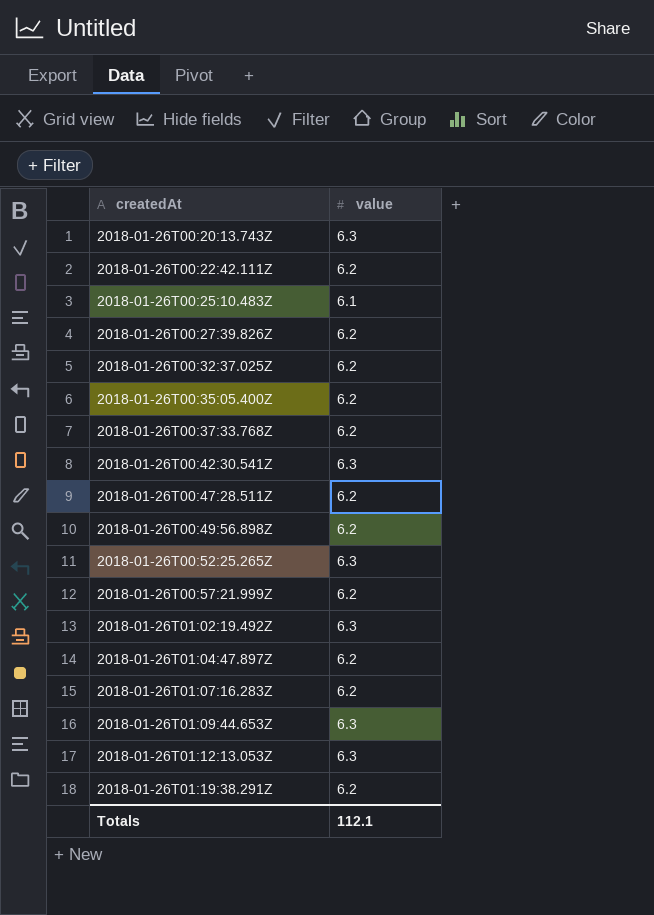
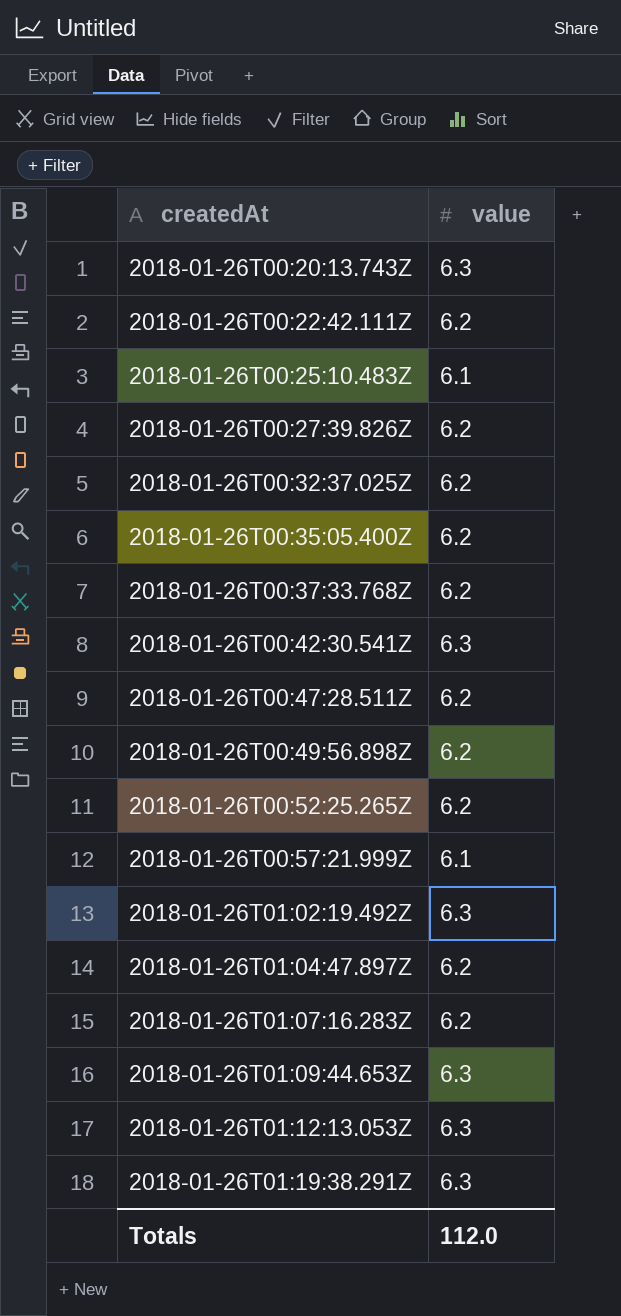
2018-01-26T00:52:25.265Z | value: 6.3 -> 6.2
2018-01-26T00:57:21.999Z | value: 6.2 -> 6.1
2018-01-26T01:19:38.291Z | value: 6.2 -> 6.3
Totals | value: 112.1 -> 112.0

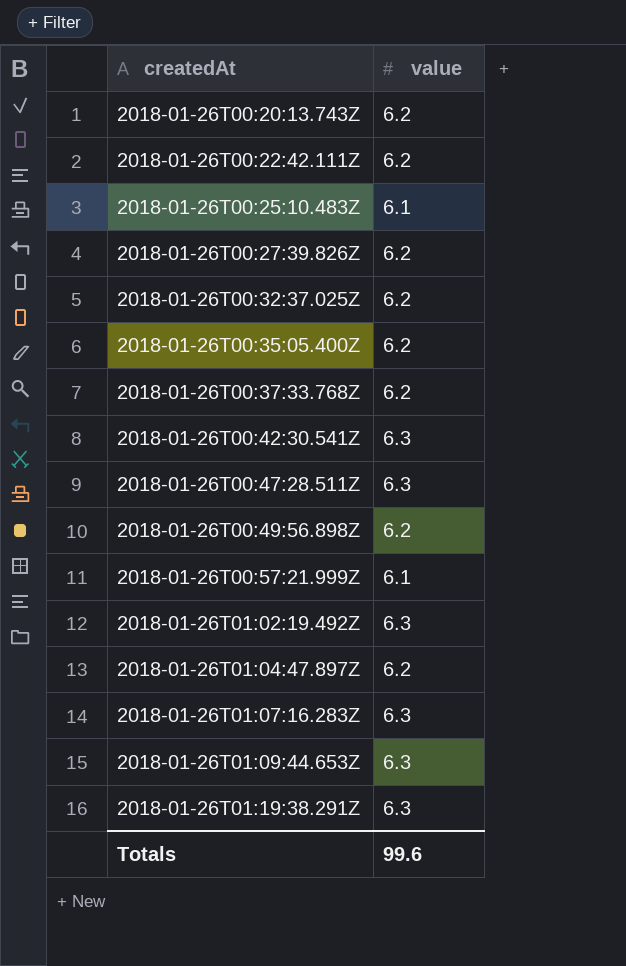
row 2018-01-26T00:52:25.265Z: 6.2 -> none
row 2018-01-26T01:12:13.053Z: 6.3 -> none
2018-01-26T00:20:13.743Z | value: 6.3 -> 6.2
2018-01-26T00:47:28.511Z | value: 6.2 -> 6.3
2018-01-26T01:07:16.283Z | value: 6.2 -> 6.3
Totals | value: 112.0 -> 99.6

